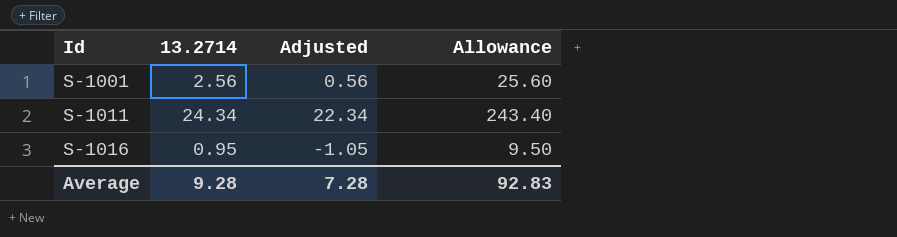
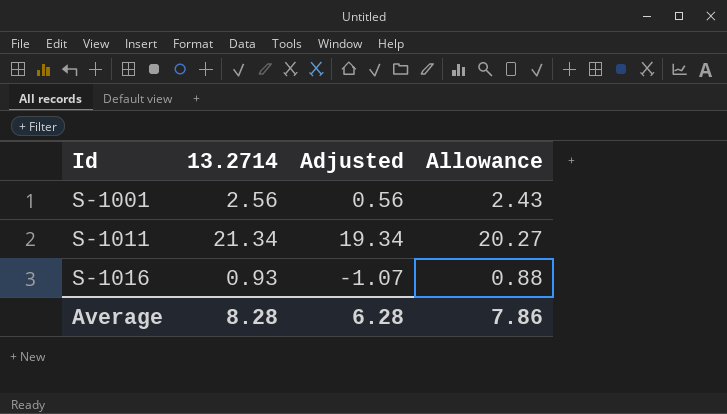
column Allowance | formula: [13.2714] * 10 -> [13.2714] * 0.95
S-1011 | 13.2714: 24.34 -> 21.34
S-1011 | Adjusted: 22.34 -> 19.34
S-1016 | 13.2714: 0.95 -> 0.93
S-1016 | Adjusted: -1.05 -> -1.07
Average | 13.2714: 9.28 -> 8.28
Average | Adjusted: 7.28 -> 6.28
Average | Allowance: 92.83 -> 7.86

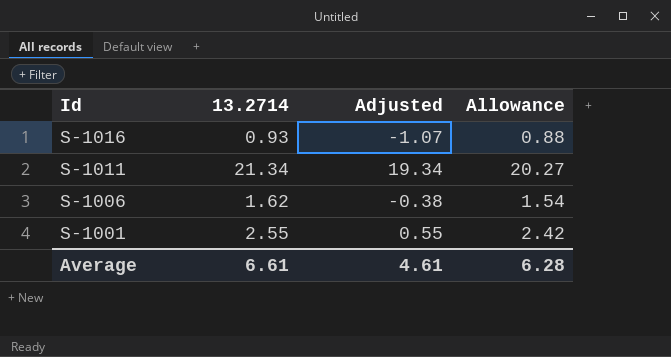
row order: Id ascending -> Id descending
row S-1006: none -> 1.62 | -0.38 | 1.54
S-1001 | 13.2714: 2.56 -> 2.55
S-1001 | Adjusted: 0.56 -> 0.55
S-1001 | Allowance: 2.43 -> 2.42
Average | 13.2714: 8.28 -> 6.61
Average | Adjusted: 6.28 -> 4.61
Average | Allowance: 7.86 -> 6.28

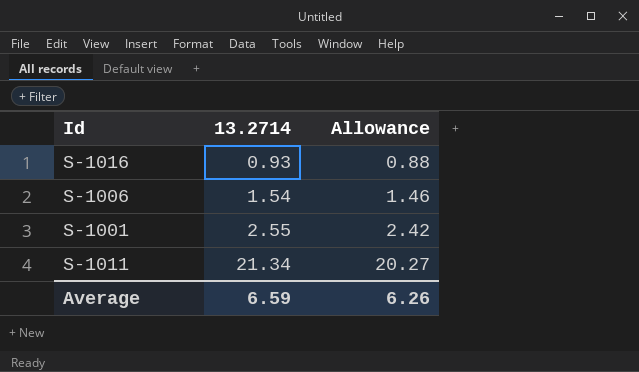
row order: Id descending -> 13.2714 ascending
column Adjusted | formula: [13.2714] - 2 -> none
S-1006 | 13.2714: 1.62 -> 1.54
S-1006 | Allowance: 1.54 -> 1.46
Average | 13.2714: 6.61 -> 6.59
Average | Allowance: 6.28 -> 6.26

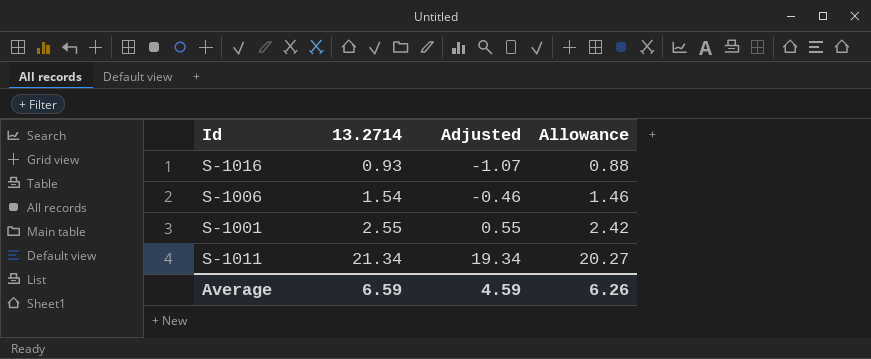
column Adjusted | formula: none -> [13.2714] - 2

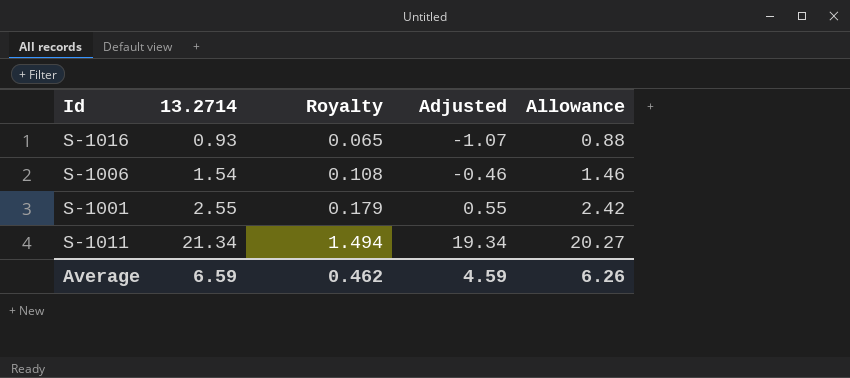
column Royalty | formula: none -> [13.2714] * 0.07

